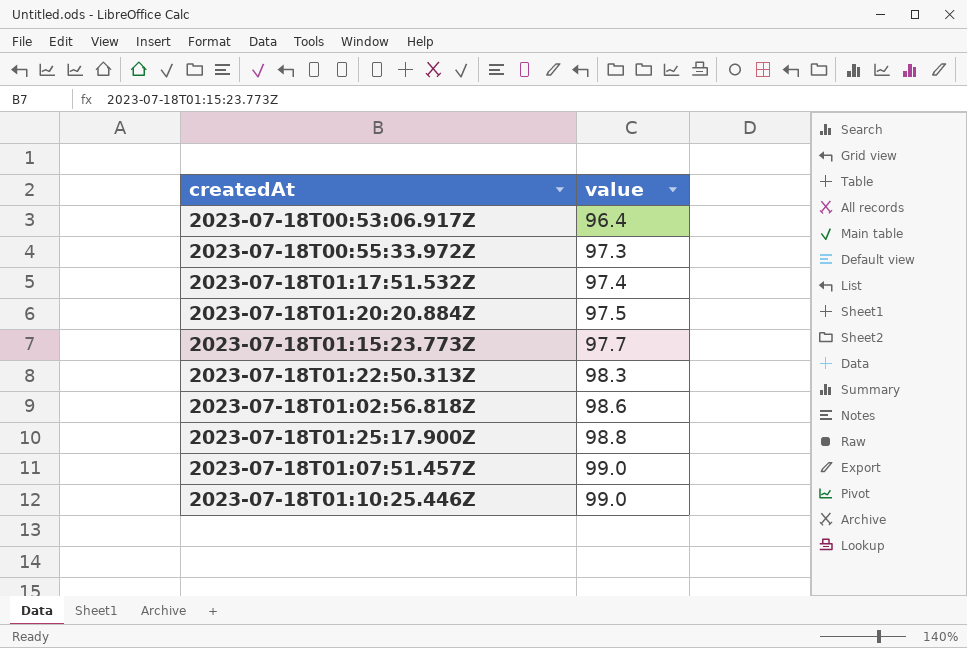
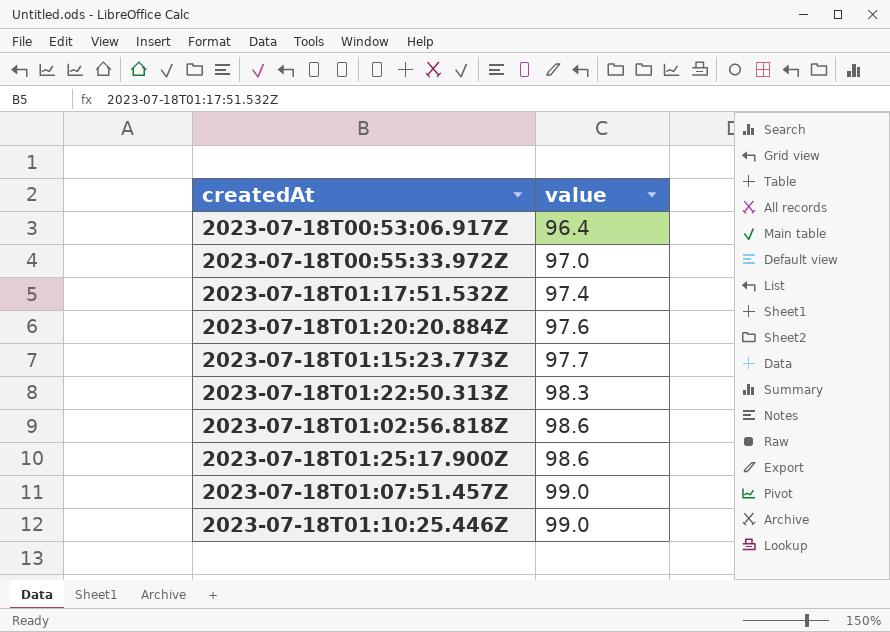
2023-07-18T00:55:33.972Z | value: 97.3 -> 97.0
2023-07-18T01:20:20.884Z | value: 97.5 -> 97.6
2023-07-18T01:25:17.900Z | value: 98.8 -> 98.6

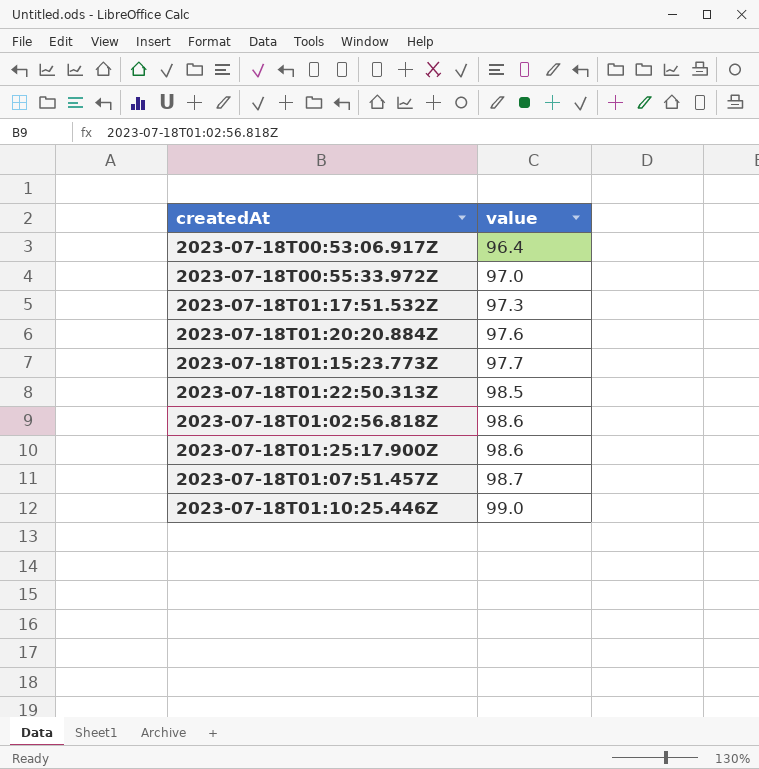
2023-07-18T01:17:51.532Z | value: 97.4 -> 97.3
2023-07-18T01:22:50.313Z | value: 98.3 -> 98.5
2023-07-18T01:07:51.457Z | value: 99.0 -> 98.7

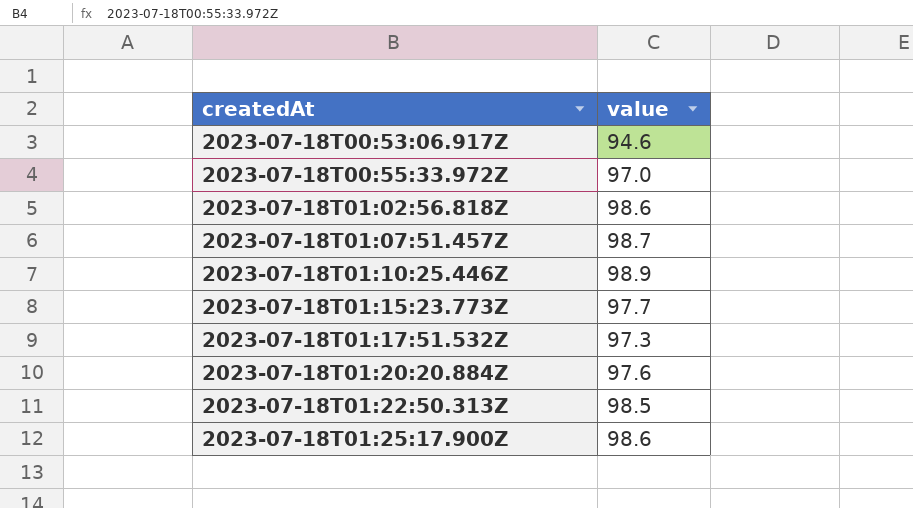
row order: value ascending -> createdAt ascending
2023-07-18T00:53:06.917Z | value: 96.4 -> 94.6
2023-07-18T01:10:25.446Z | value: 99.0 -> 98.9

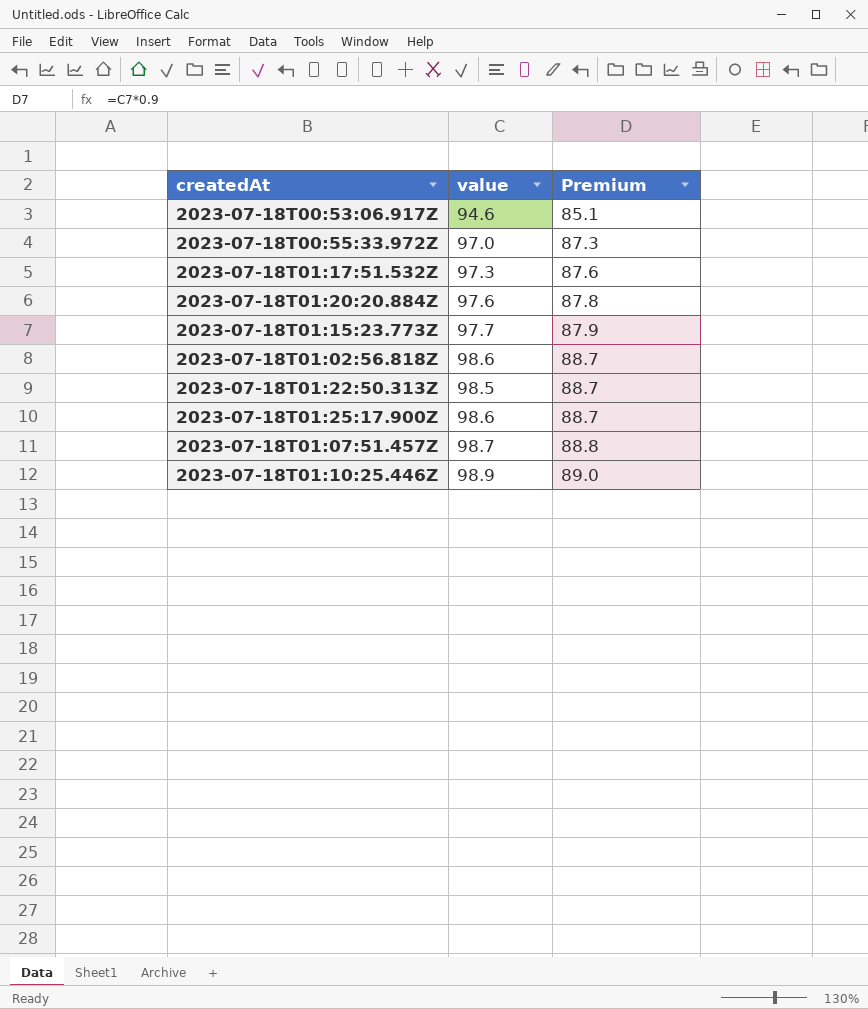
row order: createdAt ascending -> Premium ascending
column Premium | formula: none -> [value] * 0.9

